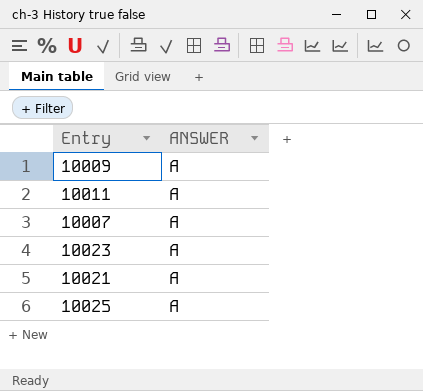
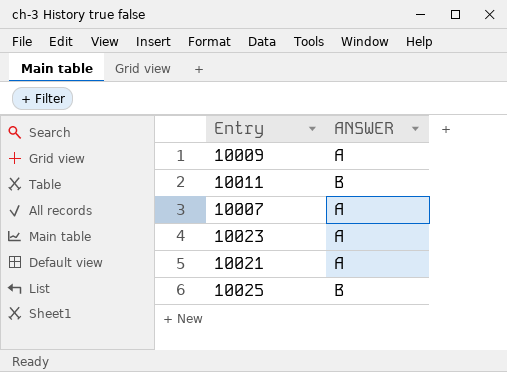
10011 | ANSWER: A -> B
10025 | ANSWER: A -> B

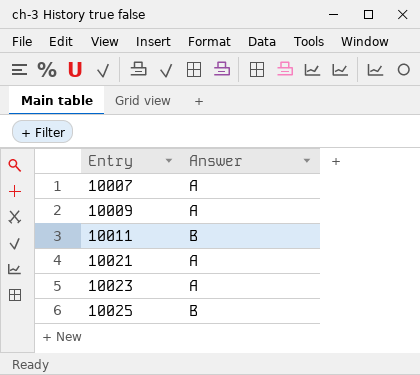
row order: none -> Entry ascending
column name: ANSWER -> Answer

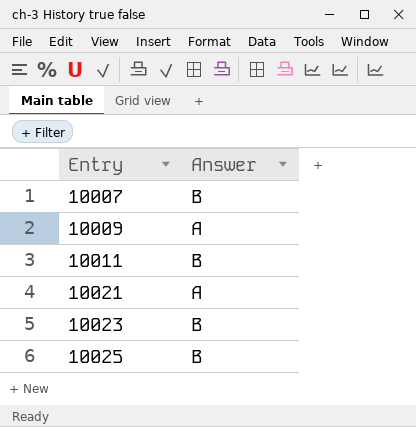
10007 | Answer: A -> B
10023 | Answer: A -> B

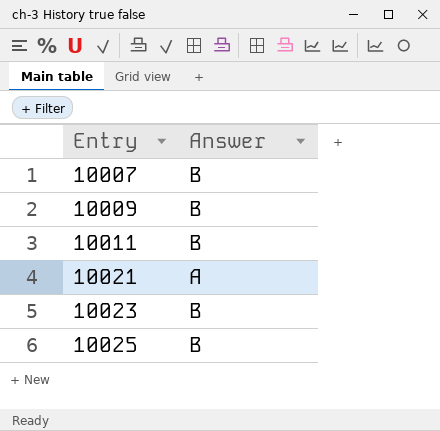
10009 | Answer: A -> B

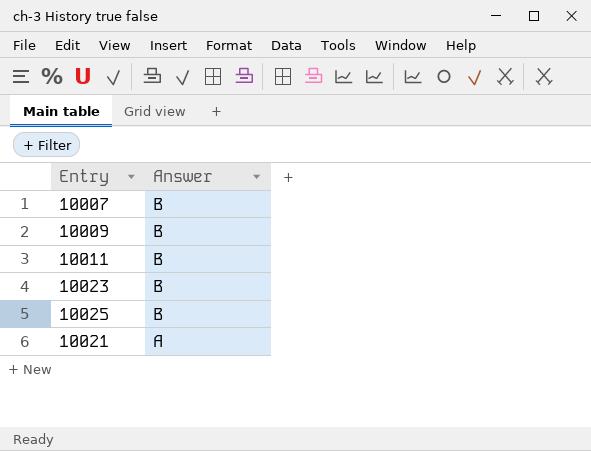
row order: Entry ascending -> Answer descending

